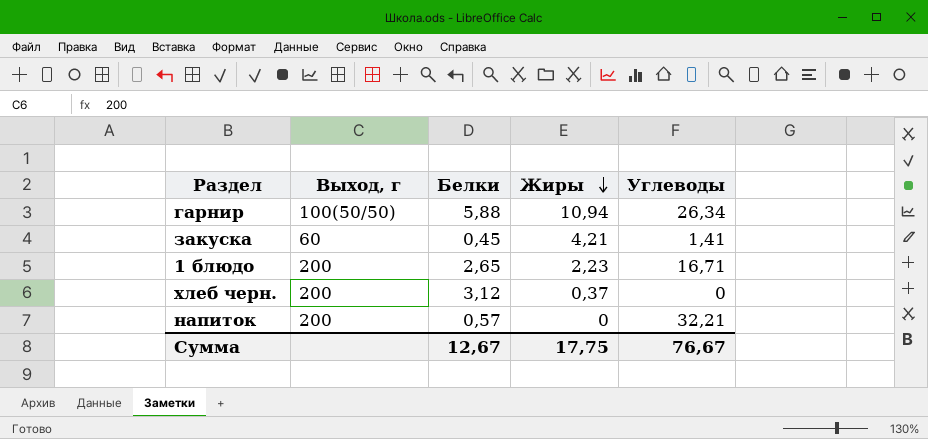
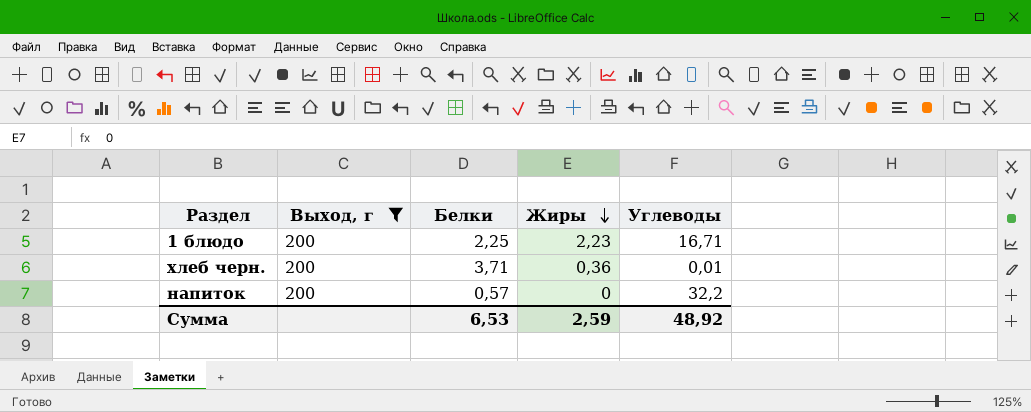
filter: none -> Выход, г = 200
1 блюдо | Белки: 2,65 -> 2,25
хлеб черн. | Белки: 3,12 -> 3,71
хлеб черн. | Жиры: 0,37 -> 0,36
хлеб черн. | Углеводы: 0 -> 0,01
напиток | Углеводы: 32,21 -> 32,2
Сумма | Белки: 12,67 -> 6,53
Сумма | Жиры: 17,75 -> 2,59
Сумма | Углеводы: 76,67 -> 48,92

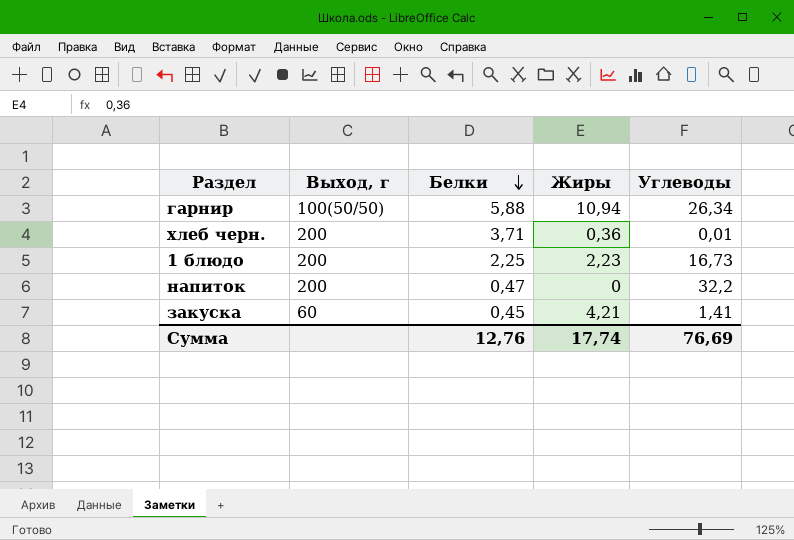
filter: Выход, г = 200 -> none
row order: Жиры descending -> Белки descending
1 блюдо | Углеводы: 16,71 -> 16,73
напиток | Белки: 0,57 -> 0,47
Сумма | Белки: 6,53 -> 12,76
Сумма | Жиры: 2,59 -> 17,74
Сумма | Углеводы: 48,92 -> 76,69

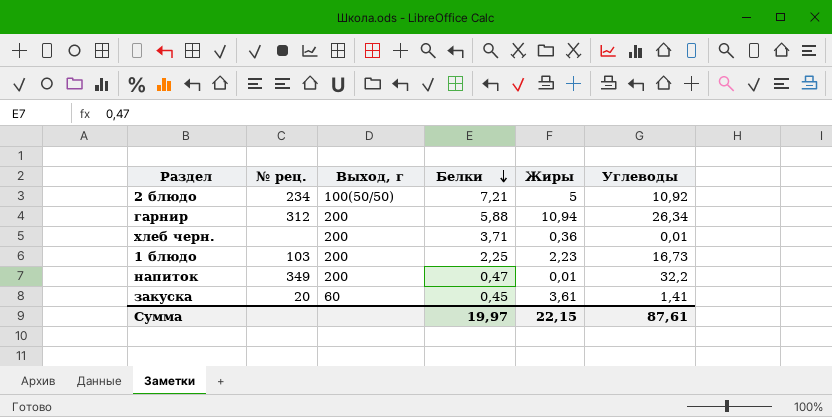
column № рец. | position: none -> 2
row 2 блюдо: none -> 234 | 100(50/50) | 7,21 | 5 | 10,92
гарнир | Выход, г: 100(50/50) -> 200
напиток | Жиры: 0 -> 0,01
закуска | Жиры: 4,21 -> 3,61
Сумма | Белки: 12,76 -> 19,97
Сумма | Жиры: 17,74 -> 22,15
Сумма | Углеводы: 76,69 -> 87,61

